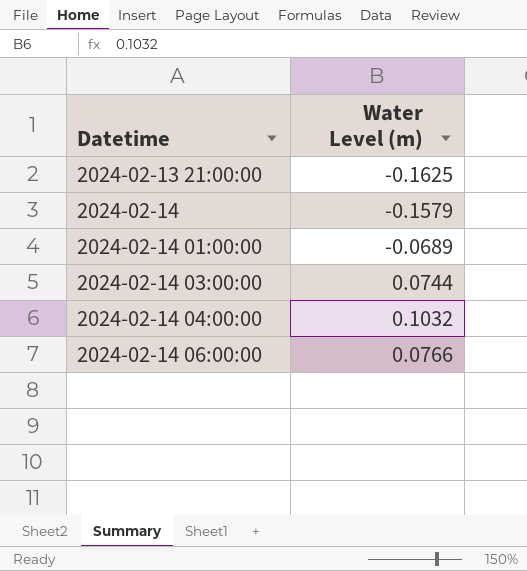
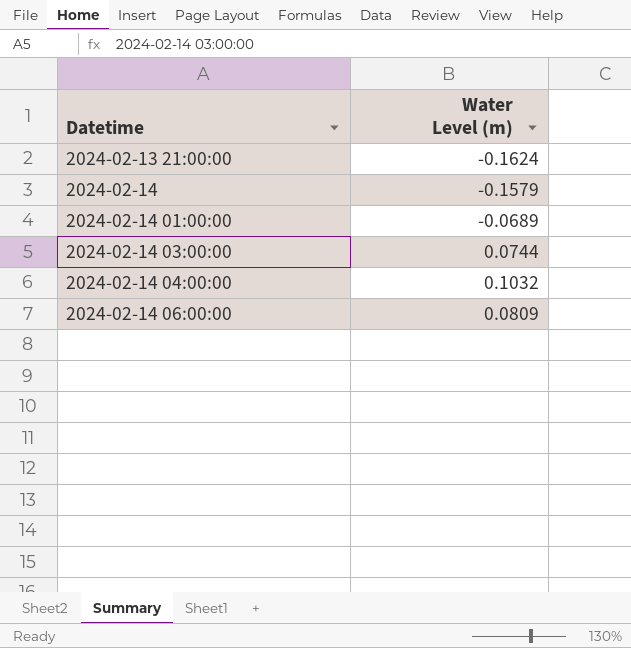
2024-02-13 21:00:00 | Water Level (m): -0.1625 -> -0.1624
2024-02-14 06:00:00 | Water Level (m): 0.0766 -> 0.0809

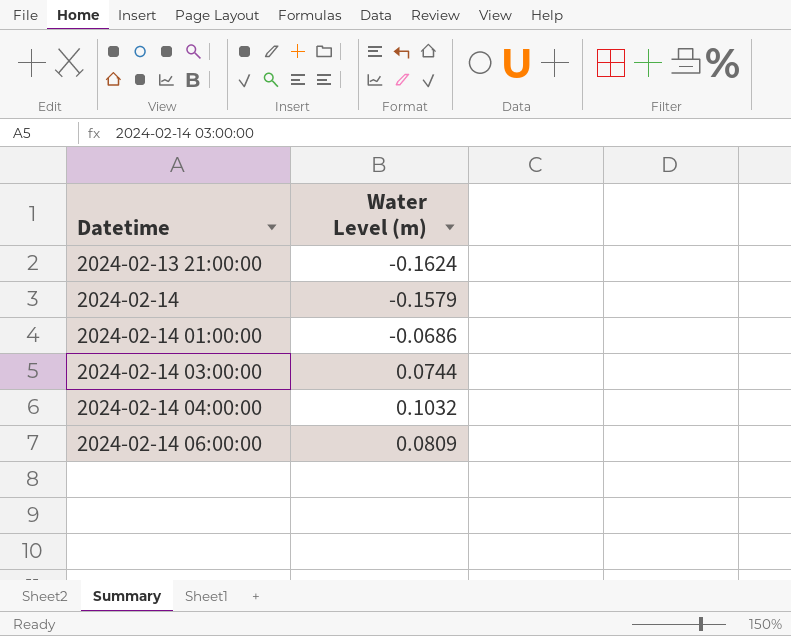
2024-02-14 01:00:00 | Water Level (m): -0.0689 -> -0.0686

